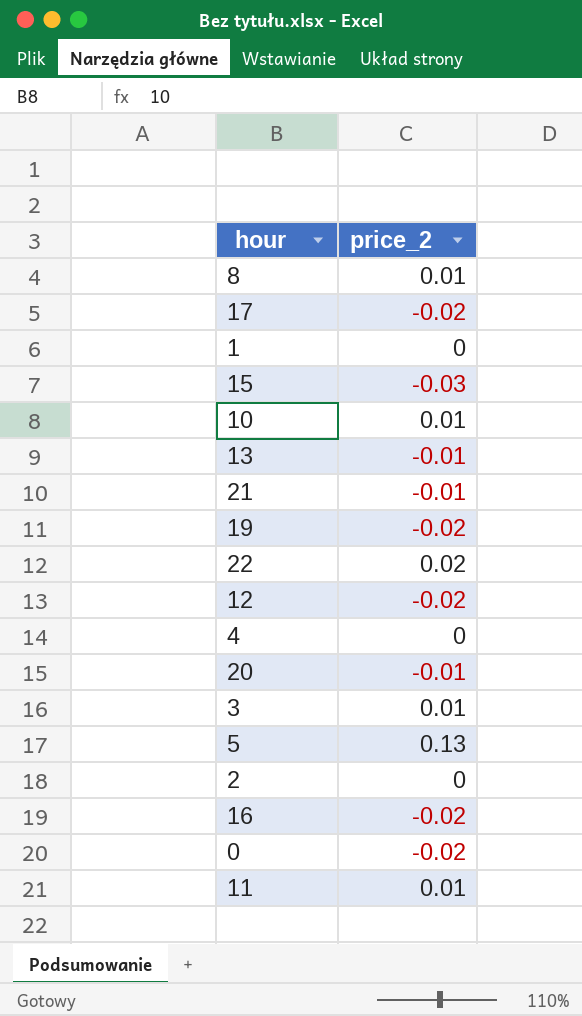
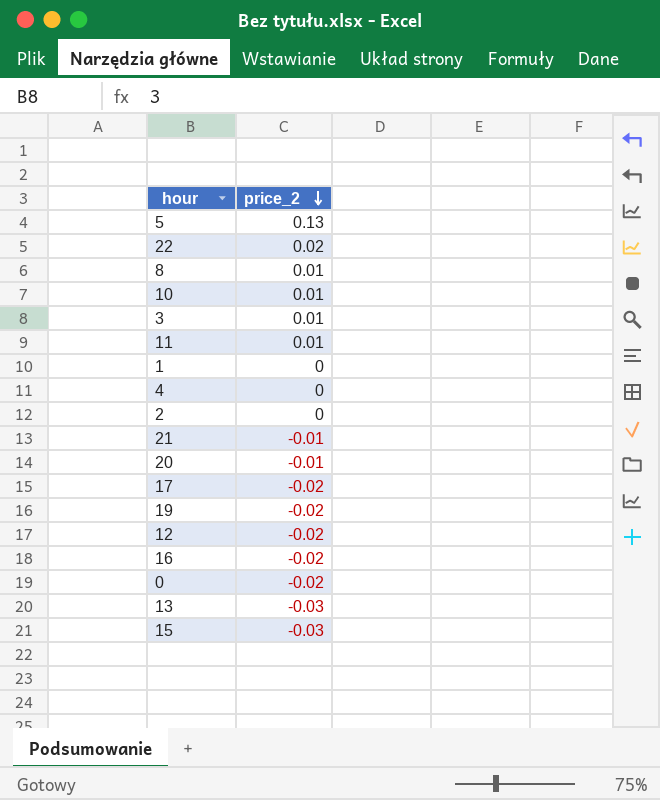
row order: none -> price_2 descending
13 | price_2: -0.01 -> -0.03

